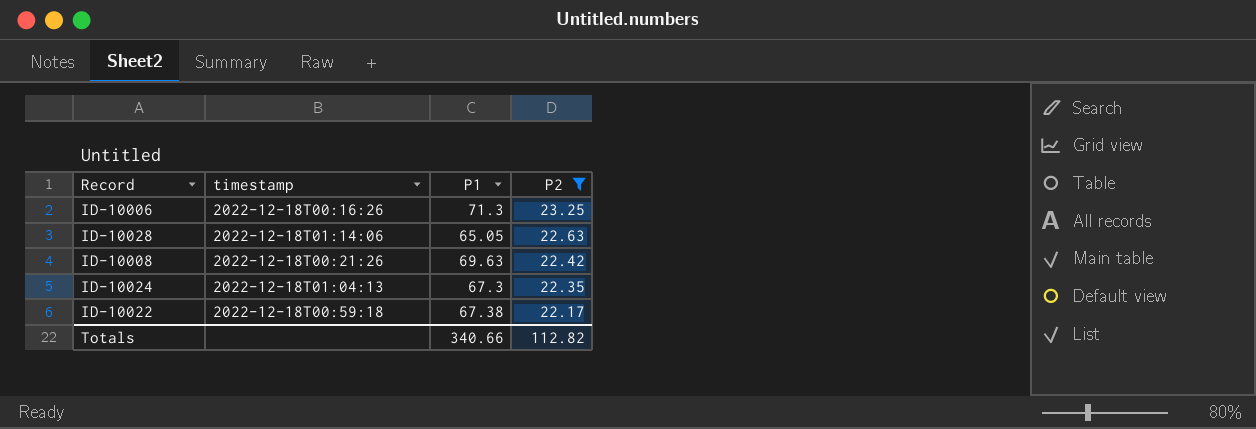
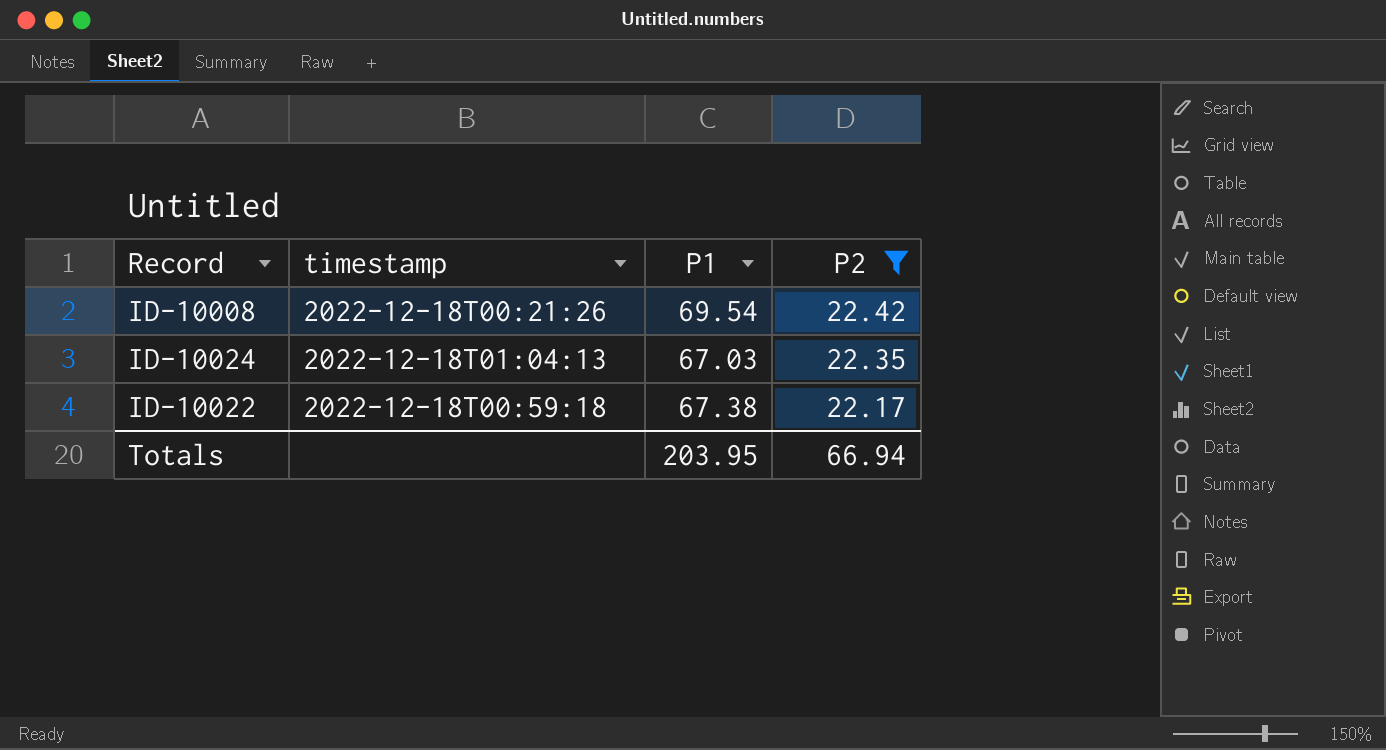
row ID-10006: 2022-12-18T00:16:26 | 71.3 | 23.25 -> none
row ID-10028: 2022-12-18T01:14:06 | 65.05 | 22.63 -> none
ID-10008 | P1: 69.63 -> 69.54
ID-10024 | P1: 67.3 -> 67.03
Totals | P1: 340.66 -> 203.95
Totals | P2: 112.82 -> 66.94

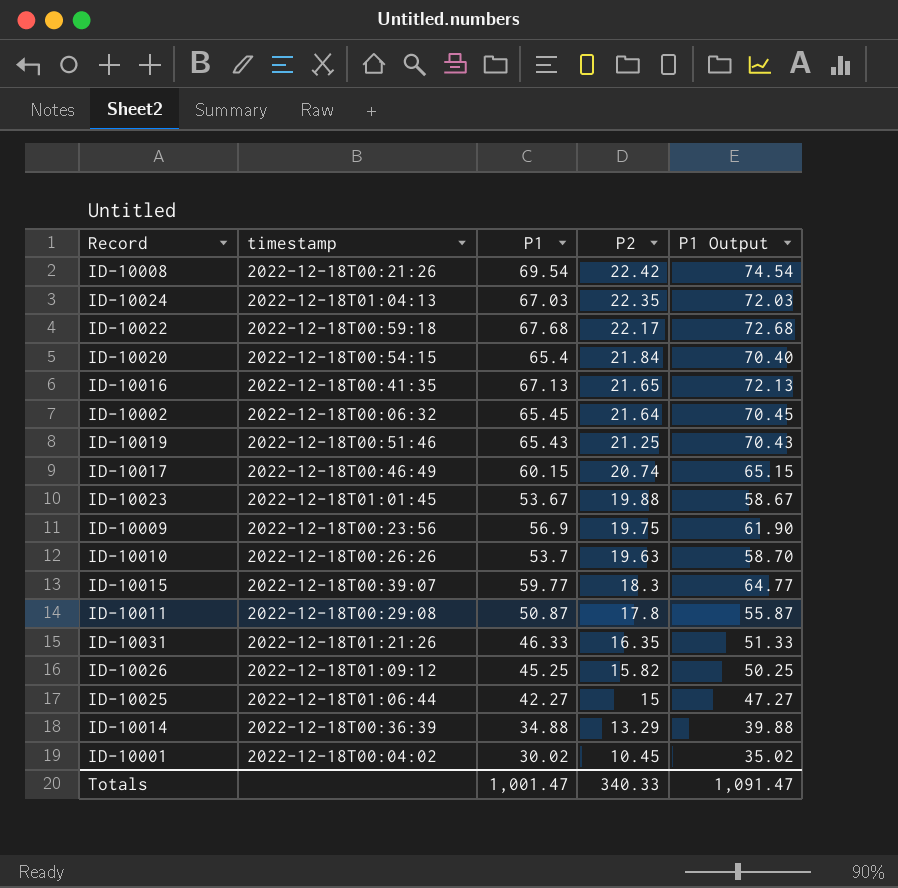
filter: P2 >= 22.17 -> none
column P1 Output | formula: none -> [P1] + 5
ID-10022 | P1: 67.38 -> 67.68
Totals | P1: 203.95 -> 1,001.47
Totals | P2: 66.94 -> 340.33

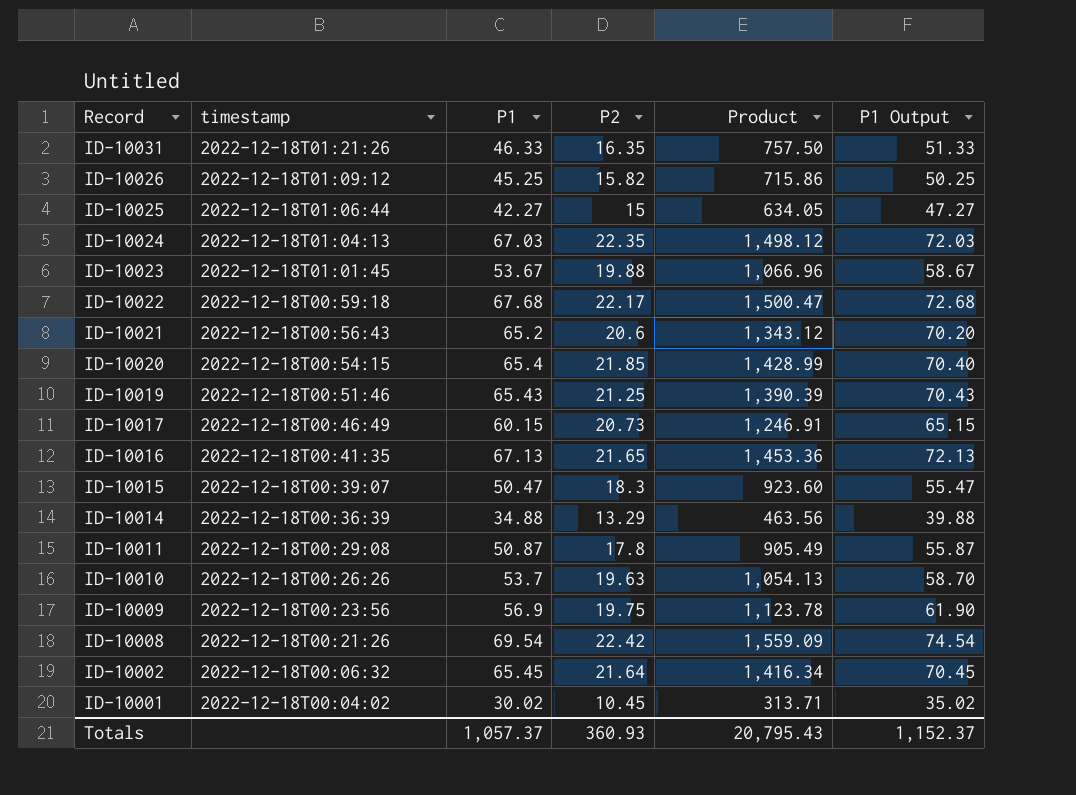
row order: P2 descending -> Record descending
column Product | formula: none -> [P1] * [P2]
row ID-10021: none -> 2022-12-18T00:56:43 | 65.2 | 20.6 | 1,343.12 | 70.20
ID-10020 | P2: 21.84 -> 21.85
ID-10017 | P2: 20.74 -> 20.73
ID-10015 | P1: 59.77 -> 50.47
ID-10015 | P1 Output: 64.77 -> 55.47
Totals | P1: 1,001.47 -> 1,057.37
Totals | P2: 340.33 -> 360.93
Totals | P1 Output: 1,091.47 -> 1,152.37

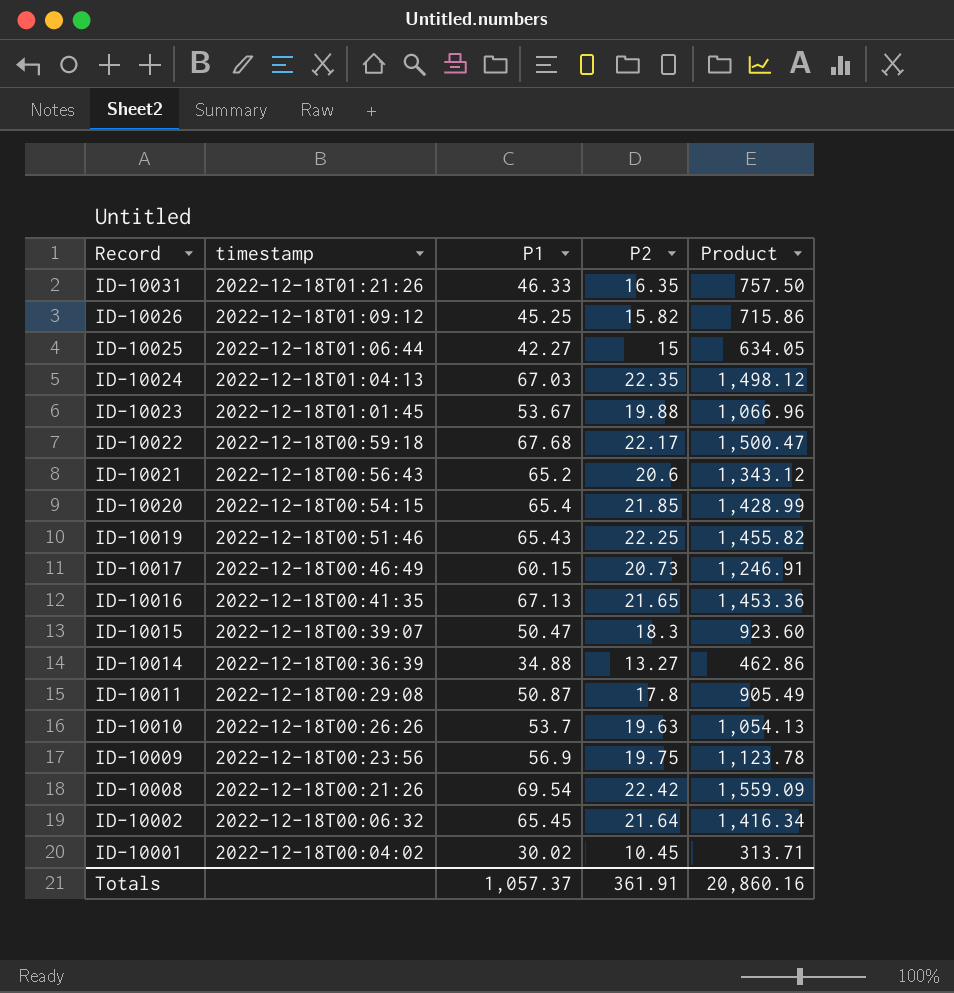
column P1 Output | formula: [P1] + 5 -> none
ID-10019 | P2: 21.25 -> 22.25
ID-10019 | Product: 1,390.39 -> 1,455.82
ID-10014 | P2: 13.29 -> 13.27
ID-10014 | Product: 463.56 -> 462.86
Totals | P2: 360.93 -> 361.91
Totals | Product: 20,795.43 -> 20,860.16

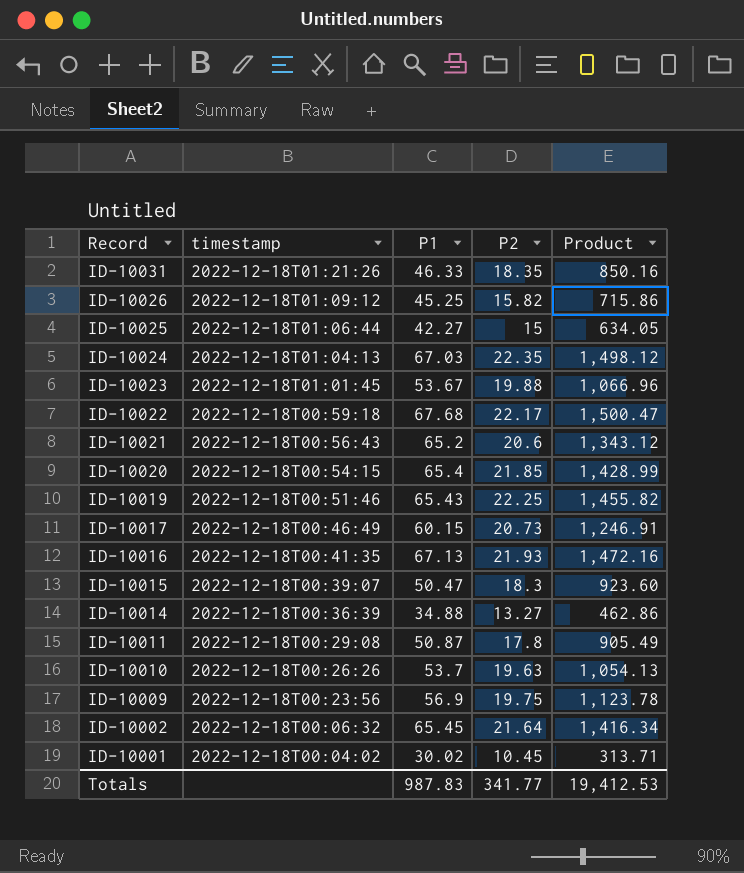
row ID-10008: 2022-12-18T00:21:26 | 69.54 | 22.42 | 1,559.09 -> none
ID-10031 | P2: 16.35 -> 18.35
ID-10031 | Product: 757.50 -> 850.16
ID-10016 | P2: 21.65 -> 21.93
ID-10016 | Product: 1,453.36 -> 1,472.16
Totals | P1: 1,057.37 -> 987.83
Totals | P2: 361.91 -> 341.77
Totals | Product: 20,860.16 -> 19,412.53

